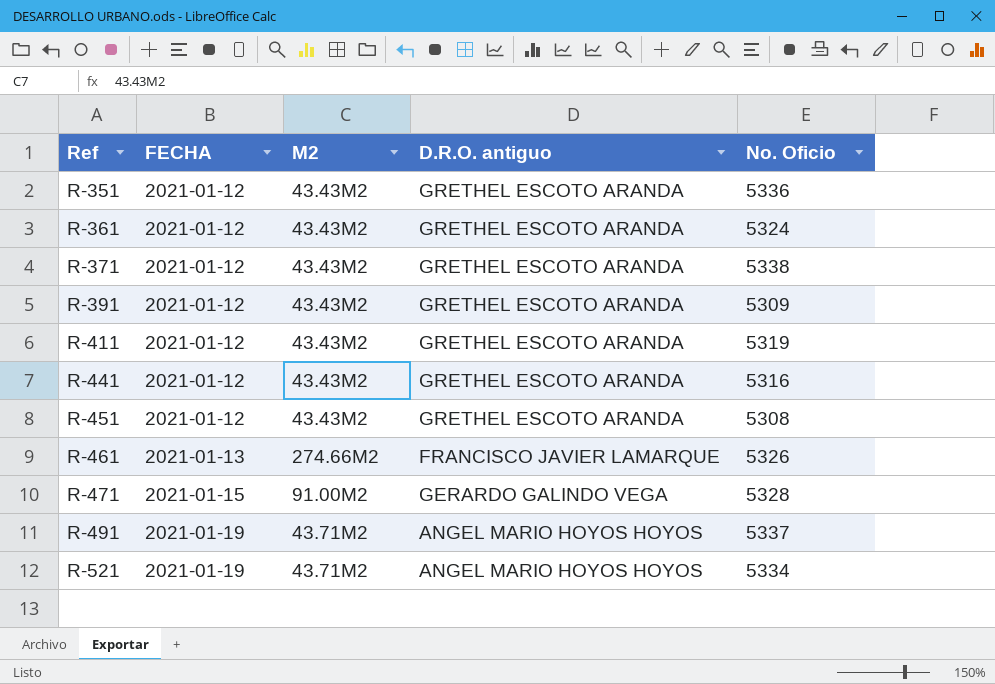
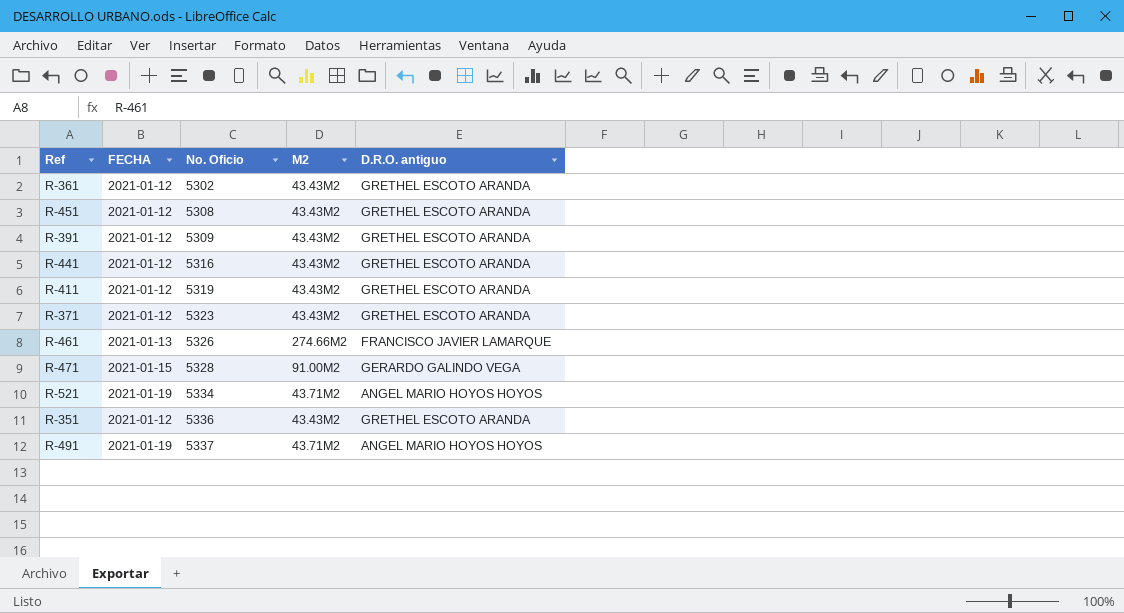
row order: Ref ascending -> No. Oficio ascending
column No. Oficio | position: 5 -> 3
R-361 | No. Oficio: 5324 -> 5302
R-371 | No. Oficio: 5338 -> 5323

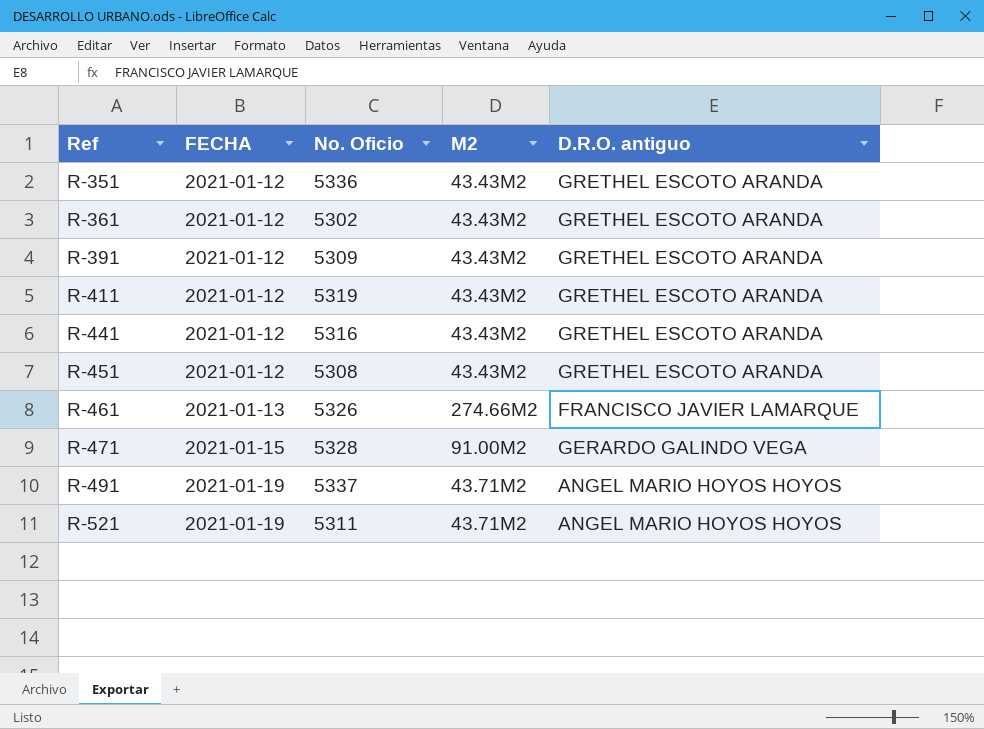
row order: No. Oficio ascending -> Ref ascending
row R-371: 2021-01-12 | 5323 | 43.43M2 | GRETHEL ESCOTO ARANDA -> none
R-521 | No. Oficio: 5334 -> 5311

